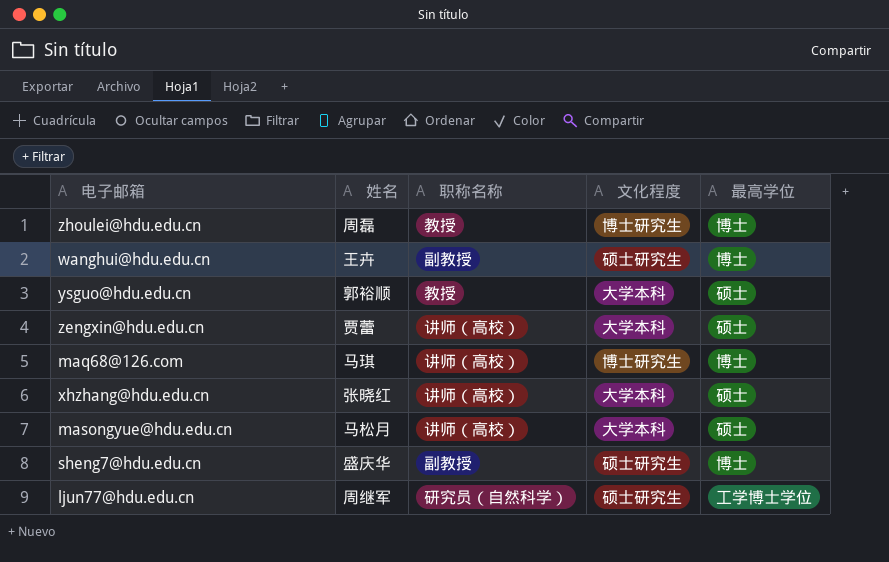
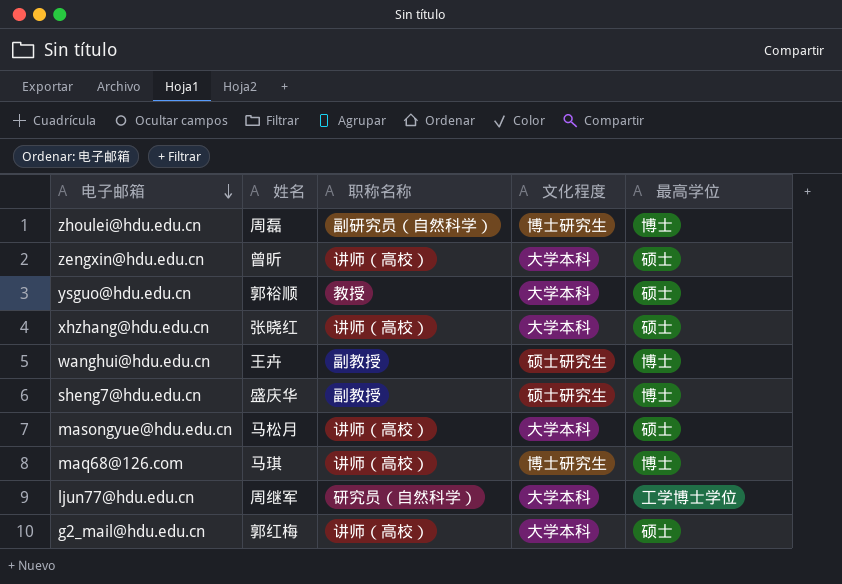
row order: none -> 电子邮箱 descending
zhoulei@hdu.edu.cn | 职称名称: 教授 -> 副研究员（自然科学）
zengxin@hdu.edu.cn | 姓名: 贾蕾 -> 曾昕
ljun77@hdu.edu.cn | 文化程度: 硕士研究生 -> 大学本科
row g2_mail@hdu.edu.cn: none -> 郭红梅 | 讲师（高校） | 大学本科 | 硕士

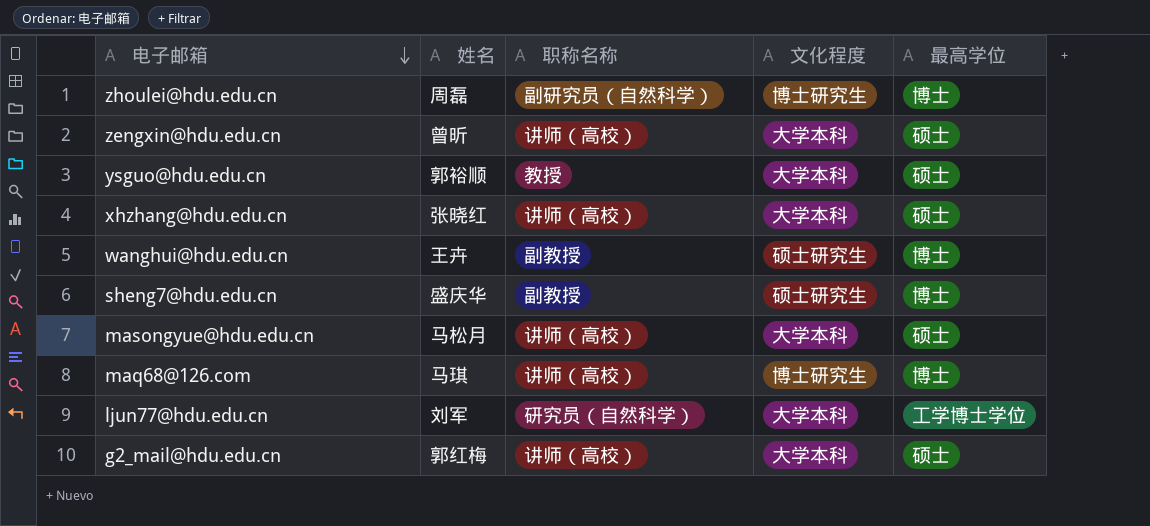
ljun77@hdu.edu.cn | 姓名: 周继军 -> 刘军

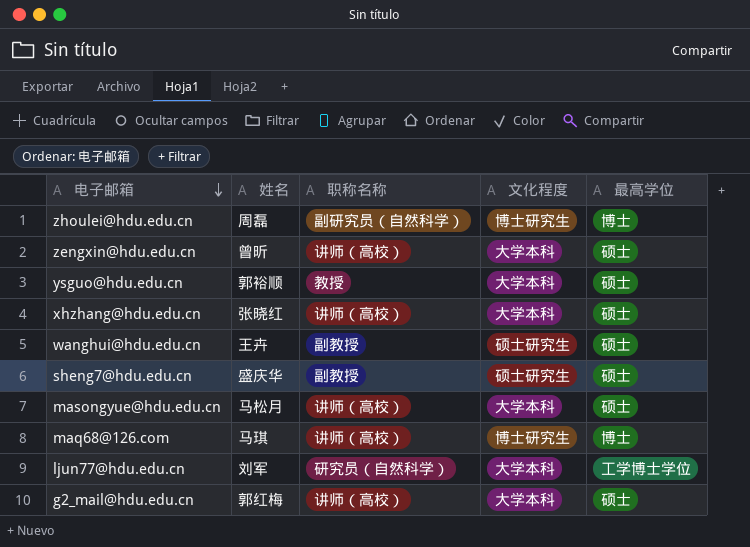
wanghui@hdu.edu.cn | 最高学位: 博士 -> 硕士
sheng7@hdu.edu.cn | 最高学位: 博士 -> 硕士

